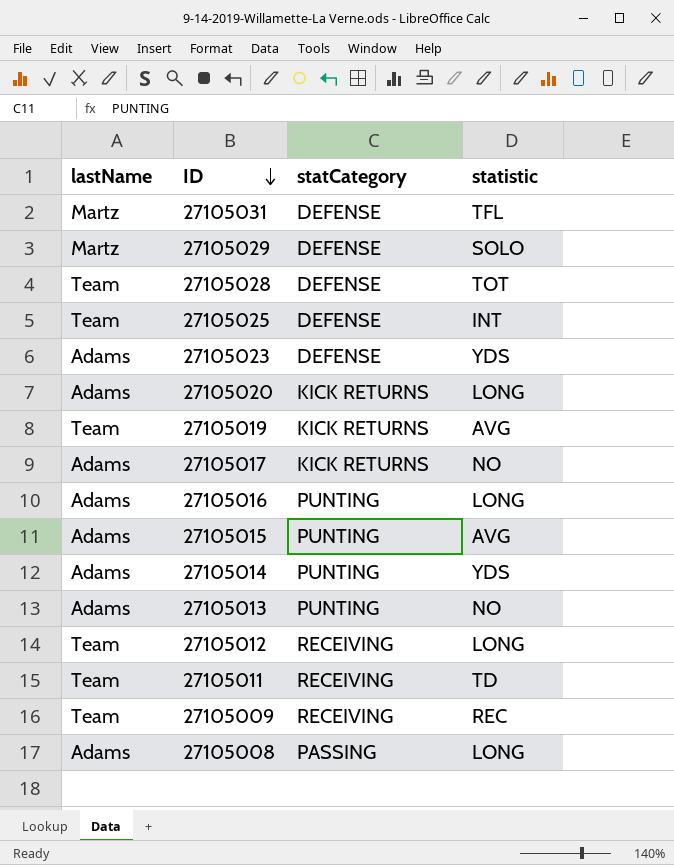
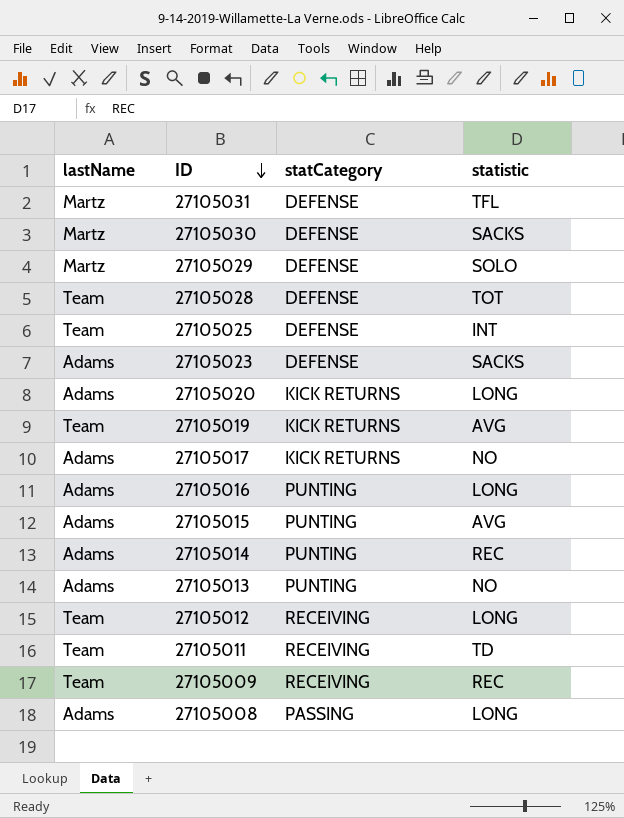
row 27105030: none -> Martz | DEFENSE | SACKS
27105023 | statistic: YDS -> SACKS
27105014 | statistic: YDS -> REC

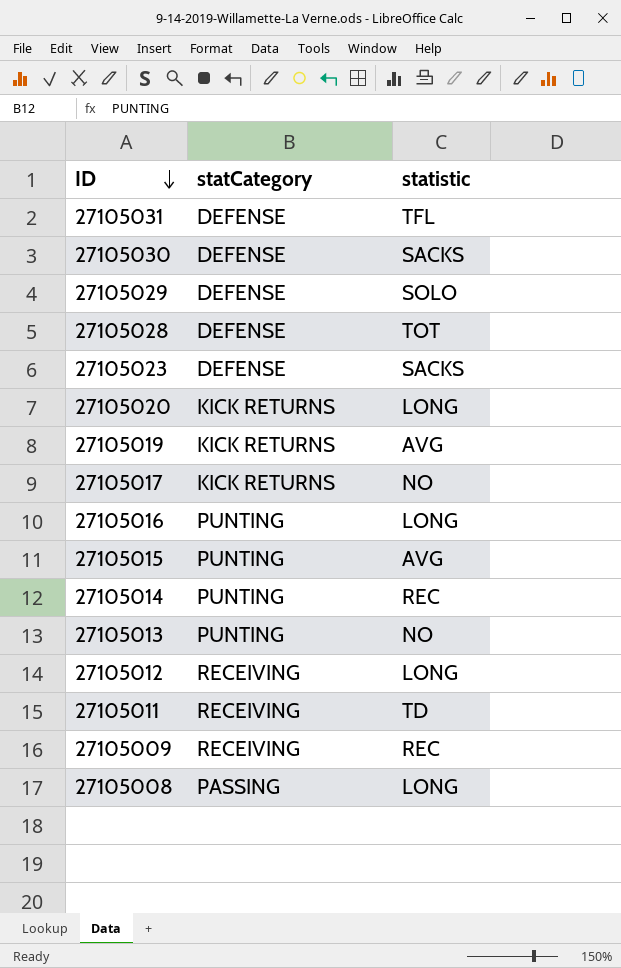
column lastName | position: 1 -> none
row 27105025: Team | DEFENSE | INT -> none

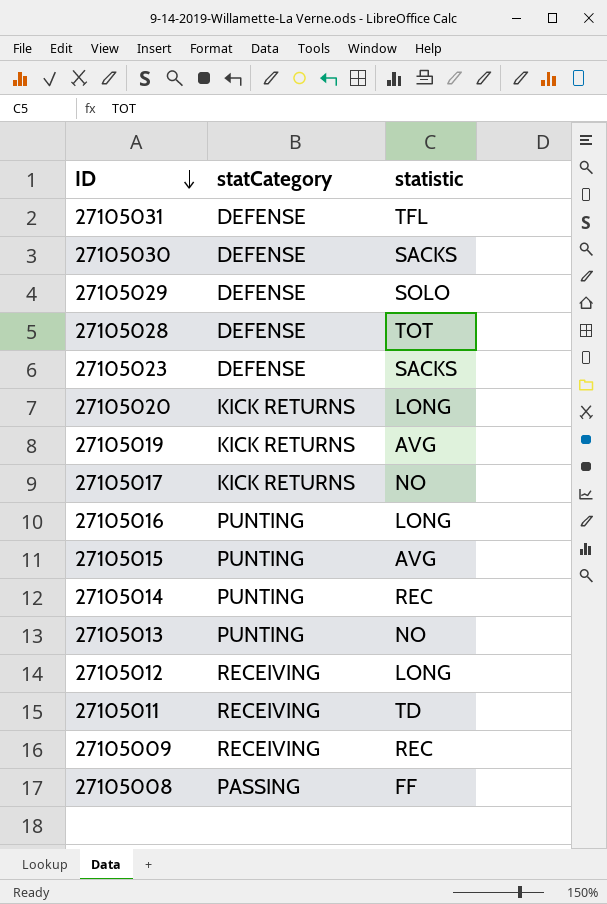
27105008 | statistic: LONG -> FF

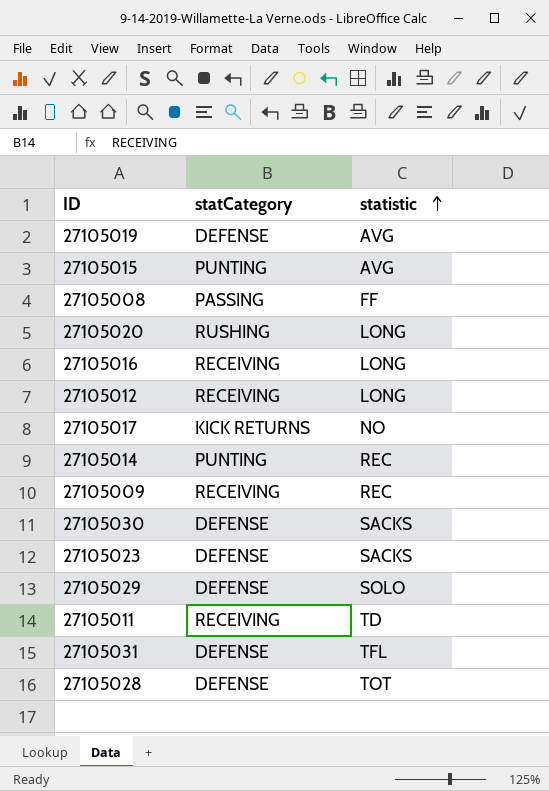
row order: ID descending -> statistic ascending
row 27105013: PUNTING | NO -> none
27105019 | statCategory: KICK RETURNS -> DEFENSE
27105020 | statCategory: KICK RETURNS -> RUSHING
27105016 | statCategory: PUNTING -> RECEIVING

